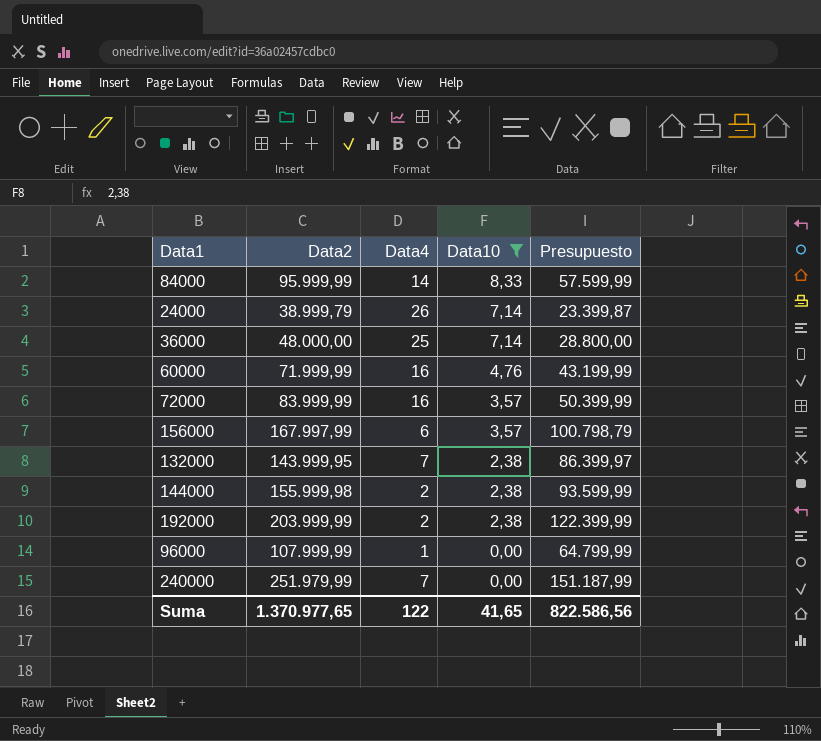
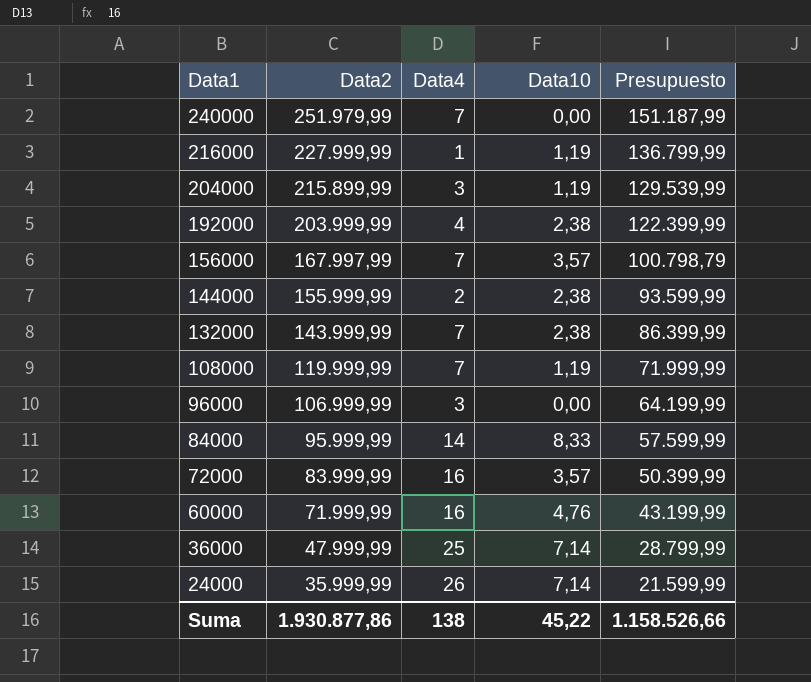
filter: Data10 != 1,19 -> none
row order: Data10 descending -> Data1 descending
192000 | Data4: 2 -> 4
156000 | Data4: 6 -> 7
144000 | Data2: 155.999,98 -> 155.999,99
132000 | Data2: 143.999,95 -> 143.999,99
132000 | Presupuesto: 86.399,97 -> 86.399,99
96000 | Data2: 107.999,99 -> 106.999,99
96000 | Data4: 1 -> 3
96000 | Presupuesto: 64.799,99 -> 64.199,99
36000 | Data2: 48.000,00 -> 47.999,99
36000 | Presupuesto: 28.800,00 -> 28.799,99
24000 | Data2: 38.999,79 -> 35.999,99
24000 | Presupuesto: 23.399,87 -> 21.599,99
Suma | Data2: 1.370.977,65 -> 1.930.877,86
Suma | Data4: 122 -> 138
Suma | Data10: 41,65 -> 45,22
Suma | Presupuesto: 822.586,56 -> 1.158.526,66

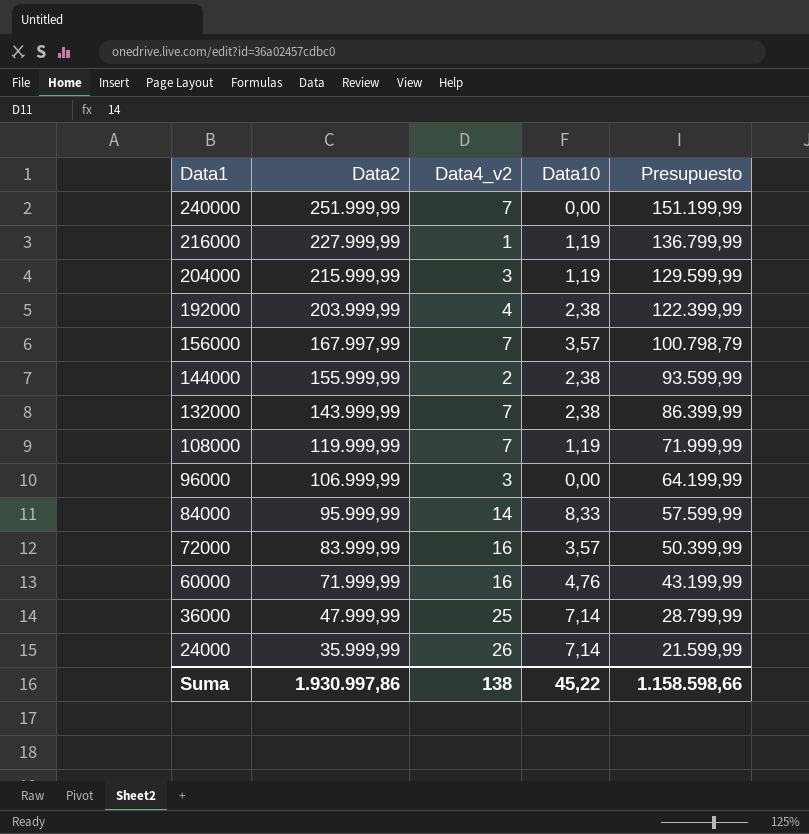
column name: Data4 -> Data4_v2
240000 | Data2: 251.979,99 -> 251.999,99
240000 | Presupuesto: 151.187,99 -> 151.199,99
204000 | Data2: 215.899,99 -> 215.999,99
204000 | Presupuesto: 129.539,99 -> 129.599,99
Suma | Data2: 1.930.877,86 -> 1.930.997,86
Suma | Presupuesto: 1.158.526,66 -> 1.158.598,66

